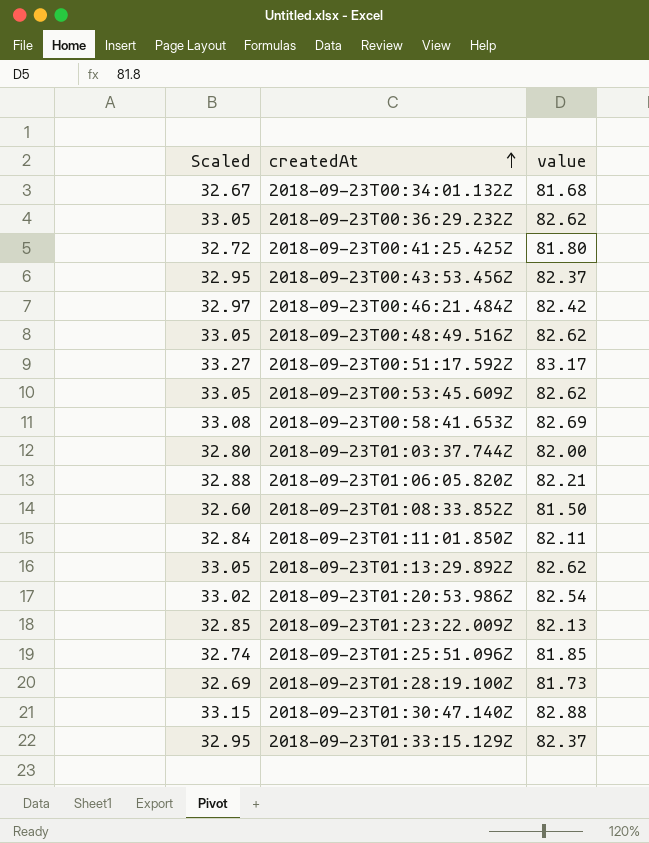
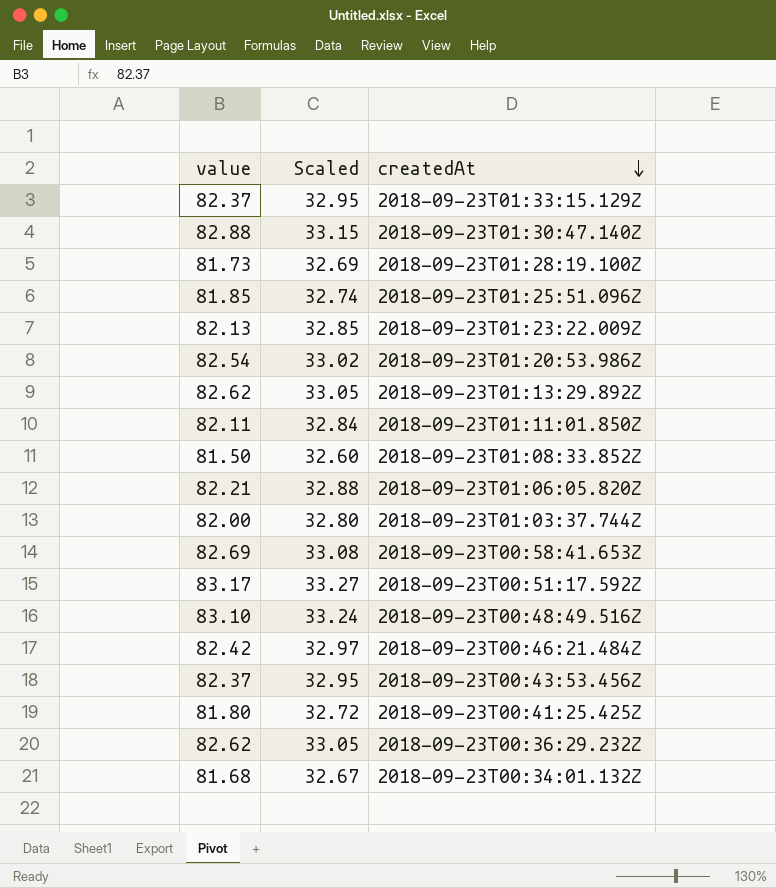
row order: createdAt ascending -> createdAt descending
column value | position: 3 -> 1
row 2018-09-23T00:53:45.609Z: 33.05 | 82.62 -> none
2018-09-23T00:48:49.516Z | value: 82.62 -> 83.10
2018-09-23T00:48:49.516Z | Scaled: 33.05 -> 33.24

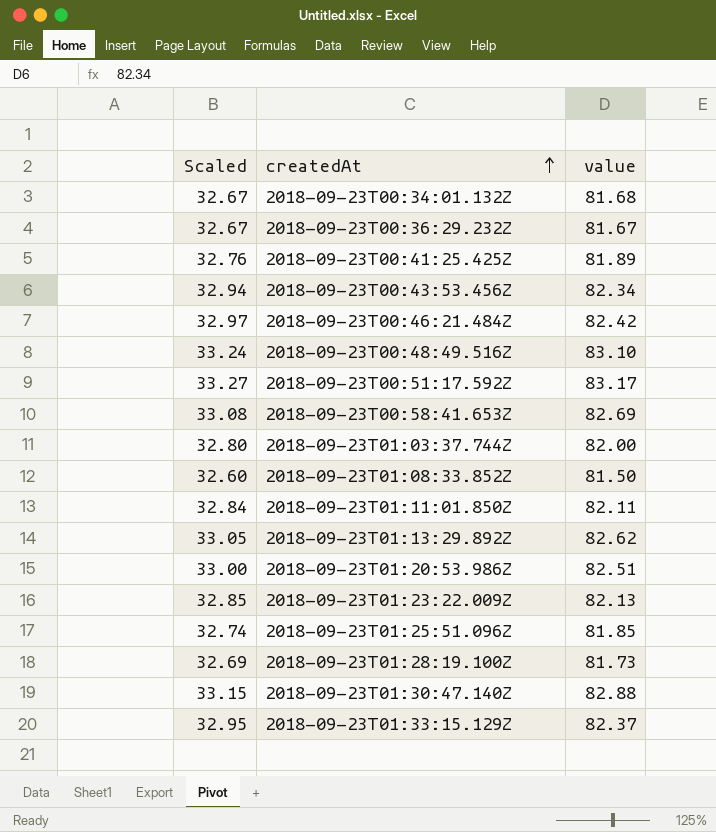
row order: createdAt descending -> createdAt ascending
column value | position: 1 -> 3
row 2018-09-23T01:06:05.820Z: 82.21 | 32.88 -> none
2018-09-23T00:36:29.232Z | Scaled: 33.05 -> 32.67
2018-09-23T00:36:29.232Z | value: 82.62 -> 81.67
2018-09-23T00:41:25.425Z | Scaled: 32.72 -> 32.76
2018-09-23T00:41:25.425Z | value: 81.80 -> 81.89
2018-09-23T00:43:53.456Z | Scaled: 32.95 -> 32.94
2018-09-23T00:43:53.456Z | value: 82.37 -> 82.34
2018-09-23T01:20:53.986Z | Scaled: 33.02 -> 33.00
2018-09-23T01:20:53.986Z | value: 82.54 -> 82.51

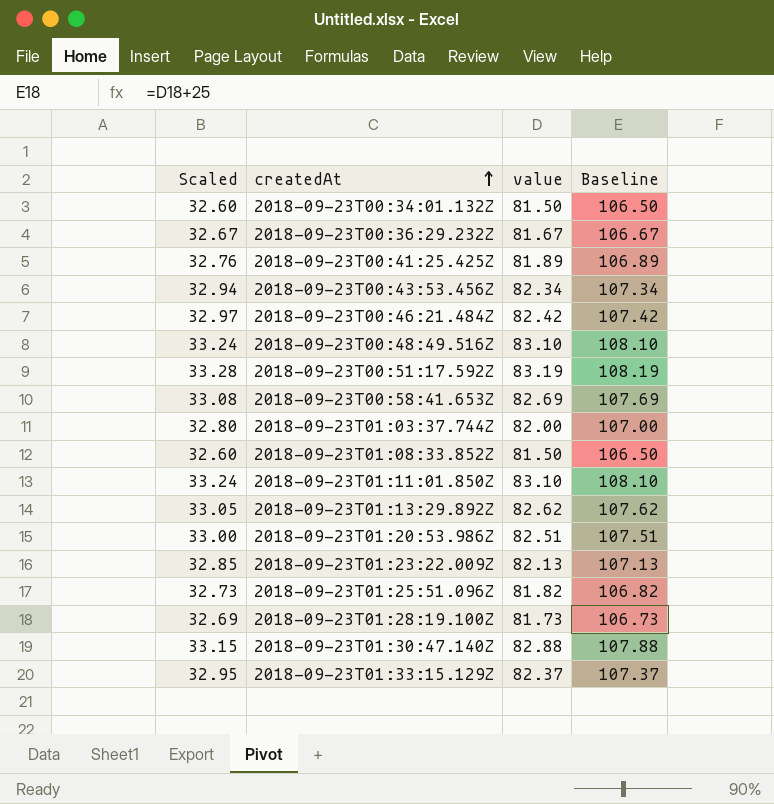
column Baseline | formula: none -> [value] + 25
2018-09-23T00:34:01.132Z | Scaled: 32.67 -> 32.60
2018-09-23T00:34:01.132Z | value: 81.68 -> 81.50
2018-09-23T00:51:17.592Z | Scaled: 33.27 -> 33.28
2018-09-23T00:51:17.592Z | value: 83.17 -> 83.19
2018-09-23T01:11:01.850Z | Scaled: 32.84 -> 33.24
2018-09-23T01:11:01.850Z | value: 82.11 -> 83.10
2018-09-23T01:25:51.096Z | Scaled: 32.74 -> 32.73
2018-09-23T01:25:51.096Z | value: 81.85 -> 81.82

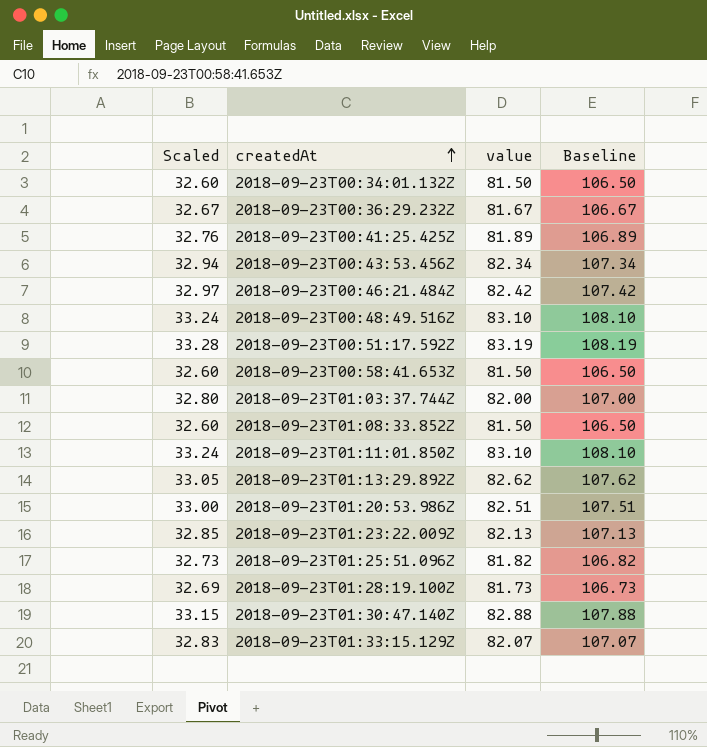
2018-09-23T00:58:41.653Z | Scaled: 33.08 -> 32.60
2018-09-23T00:58:41.653Z | value: 82.69 -> 81.50
2018-09-23T00:58:41.653Z | Baseline: 107.69 -> 106.50
2018-09-23T01:33:15.129Z | Scaled: 32.95 -> 32.83
2018-09-23T01:33:15.129Z | value: 82.37 -> 82.07
2018-09-23T01:33:15.129Z | Baseline: 107.37 -> 107.07

